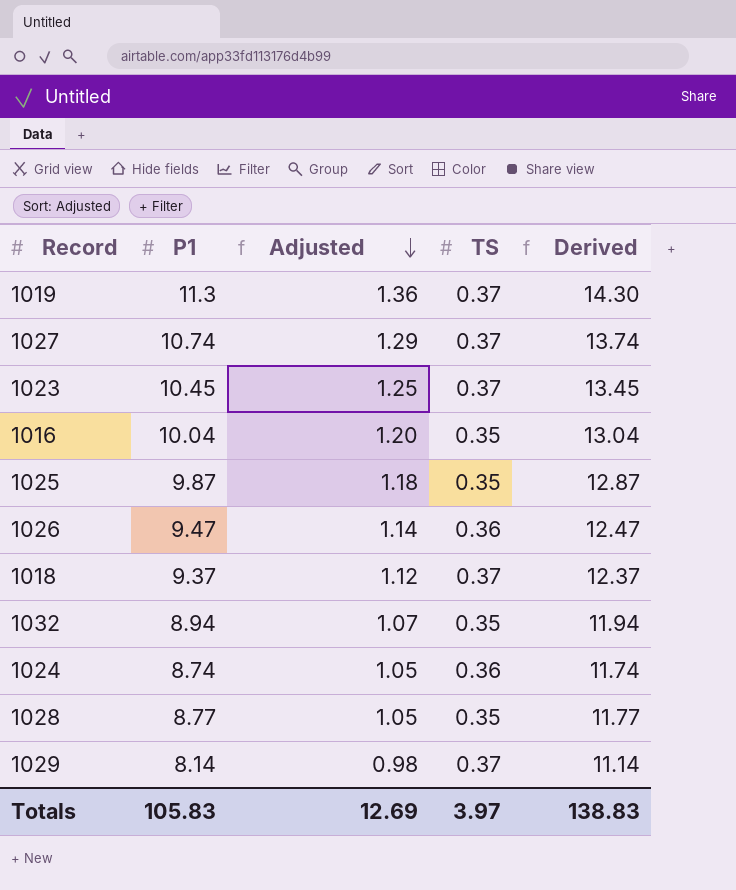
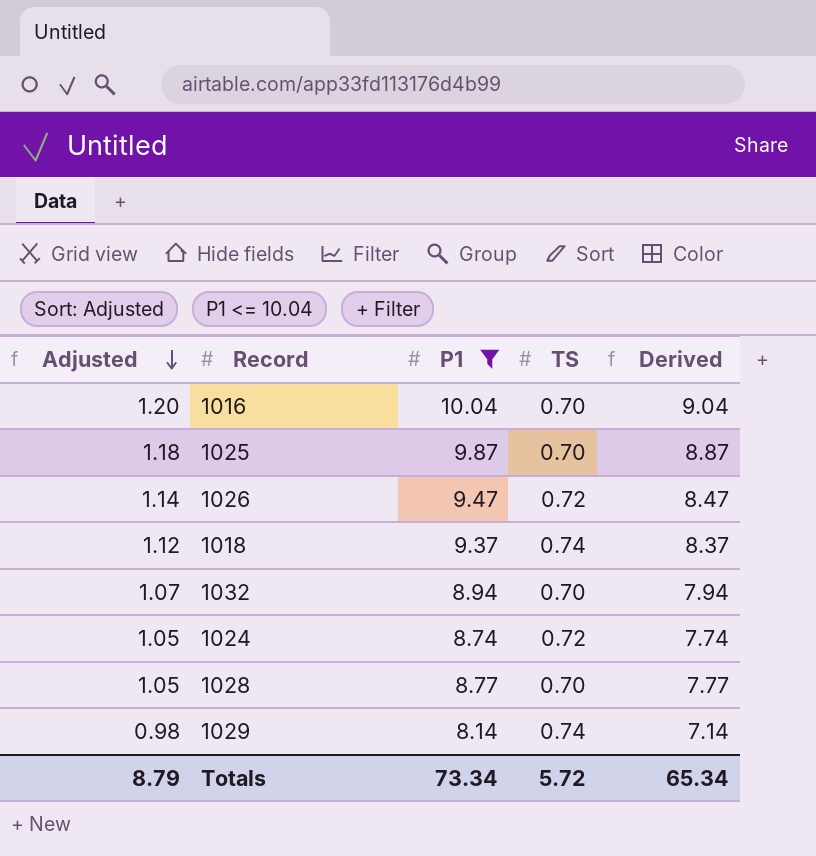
filter: none -> P1 <= 10.04
column Adjusted | position: 3 -> 1
column Derived | formula: [P1] + 3 -> [P1] - 1
1016 | TS: 0.35 -> 0.70
1025 | TS: 0.35 -> 0.70
1026 | TS: 0.36 -> 0.72
1018 | TS: 0.37 -> 0.74
1032 | TS: 0.35 -> 0.70
1024 | TS: 0.36 -> 0.72
1028 | TS: 0.35 -> 0.70
1029 | TS: 0.37 -> 0.74
Totals | Adjusted: 12.69 -> 8.79
Totals | P1: 105.83 -> 73.34
Totals | TS: 3.97 -> 5.72
Totals | Derived: 138.83 -> 65.34

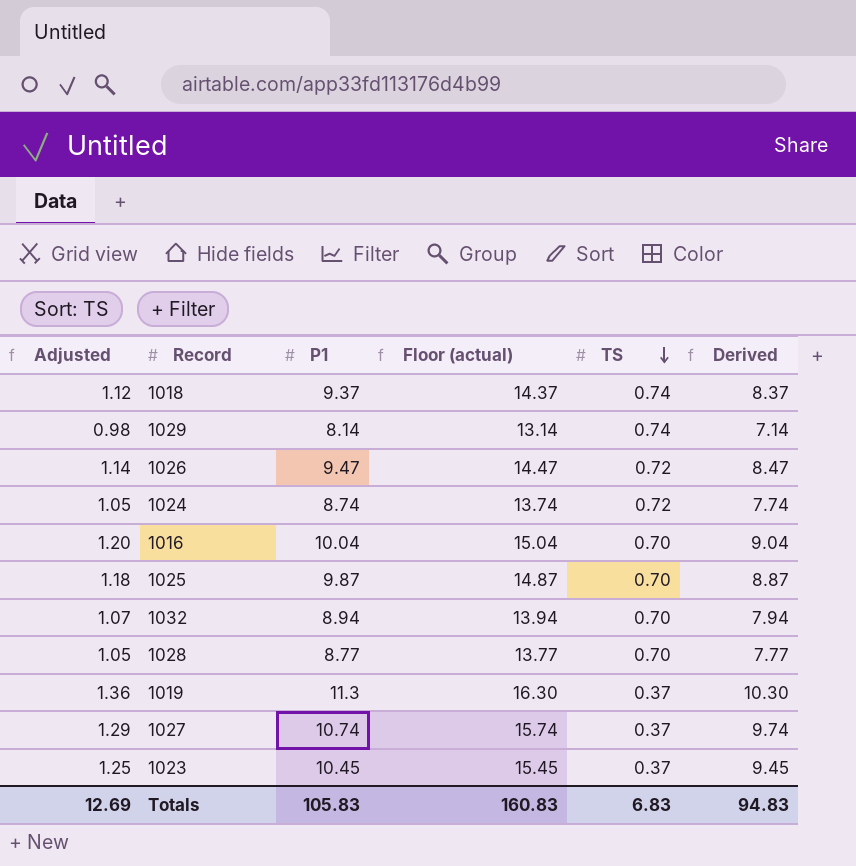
filter: P1 <= 10.04 -> none
row order: Adjusted descending -> TS descending
column Floor (actual) | formula: none -> [P1] + 5
Totals | Adjusted: 8.79 -> 12.69
Totals | P1: 73.34 -> 105.83
Totals | TS: 5.72 -> 6.83
Totals | Derived: 65.34 -> 94.83

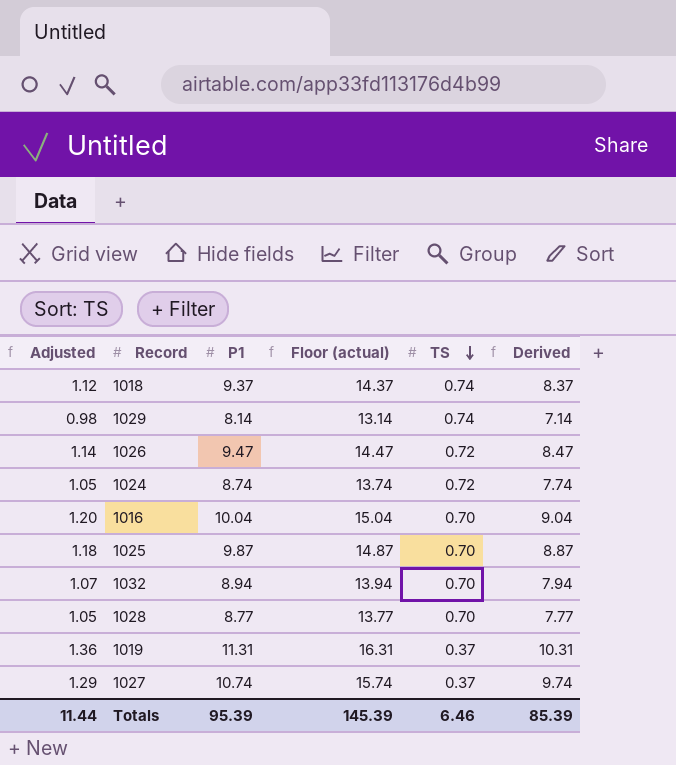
row 1023: 1.25 | 10.45 | 15.45 | 0.37 | 9.45 -> none
1019 | P1: 11.3 -> 11.31
1019 | Floor (actual): 16.30 -> 16.31
1019 | Derived: 10.30 -> 10.31
Totals | Adjusted: 12.69 -> 11.44
Totals | P1: 105.83 -> 95.39
Totals | Floor (actual): 160.83 -> 145.39
Totals | TS: 6.83 -> 6.46
Totals | Derived: 94.83 -> 85.39

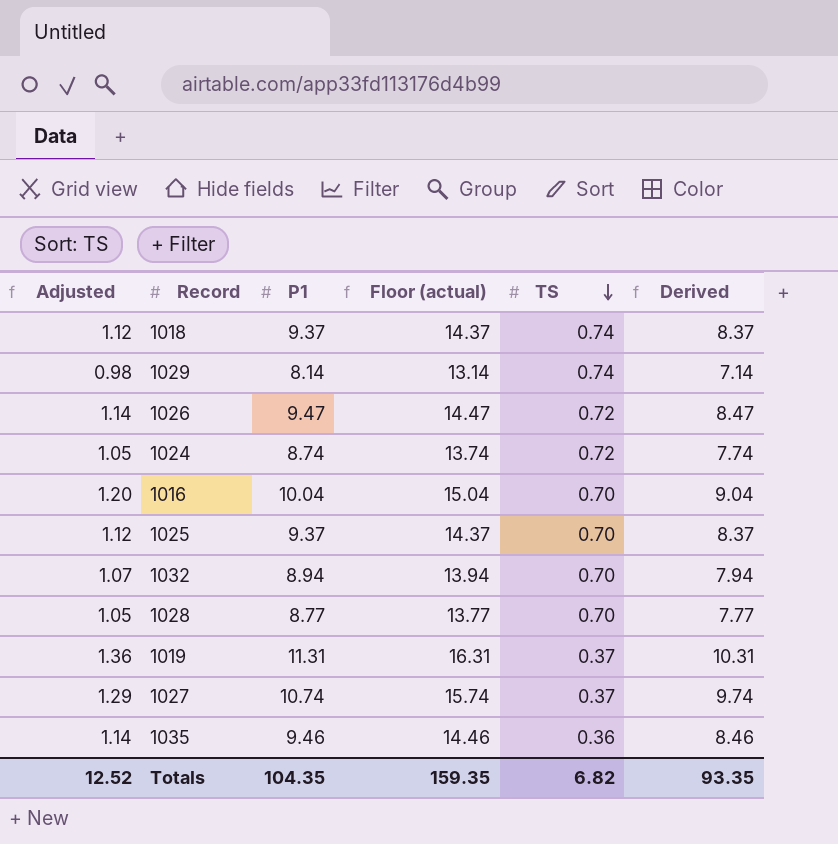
1025 | Adjusted: 1.18 -> 1.12
1025 | P1: 9.87 -> 9.37
1025 | Floor (actual): 14.87 -> 14.37
1025 | Derived: 8.87 -> 8.37
row 1035: none -> 1.14 | 9.46 | 14.46 | 0.36 | 8.46
Totals | Adjusted: 11.44 -> 12.52
Totals | P1: 95.39 -> 104.35
Totals | Floor (actual): 145.39 -> 159.35
Totals | TS: 6.46 -> 6.82
Totals | Derived: 85.39 -> 93.35

